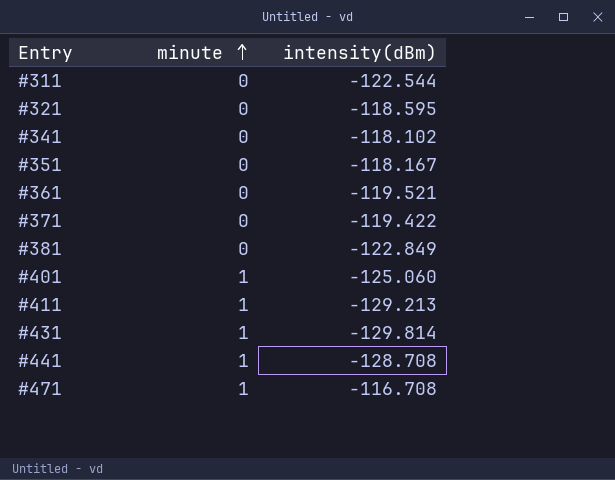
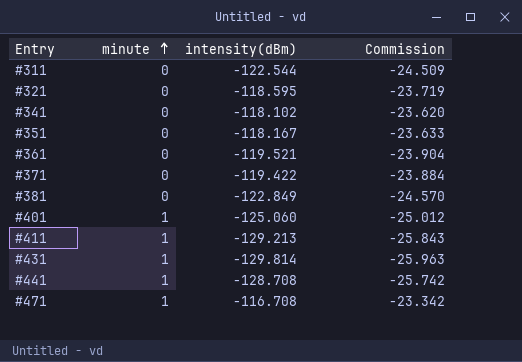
column Commission | formula: none -> [intensity(dBm)] * 0.2

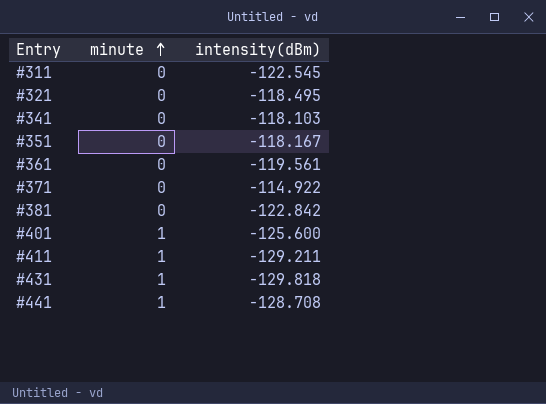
column Commission | formula: [intensity(dBm)] * 0.2 -> none
row #471: 1 | -116.708 | -23.342 -> none
#311 | intensity(dBm): -122.544 -> -122.545
#321 | intensity(dBm): -118.595 -> -118.495
#341 | intensity(dBm): -118.102 -> -118.103
#361 | intensity(dBm): -119.521 -> -119.561
#371 | intensity(dBm): -119.422 -> -114.922
#381 | intensity(dBm): -122.849 -> -122.842
#401 | intensity(dBm): -125.060 -> -125.600
#411 | intensity(dBm): -129.213 -> -129.211
#431 | intensity(dBm): -129.814 -> -129.818

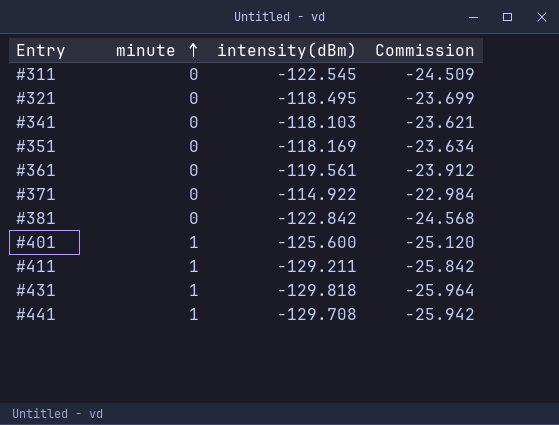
column Commission | formula: none -> [intensity(dBm)] * 0.2
#351 | intensity(dBm): -118.167 -> -118.169
#441 | intensity(dBm): -128.708 -> -129.708

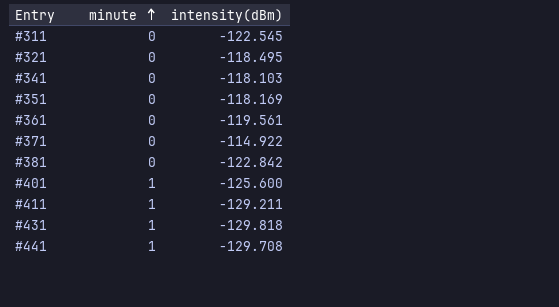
column Commission | formula: [intensity(dBm)] * 0.2 -> none

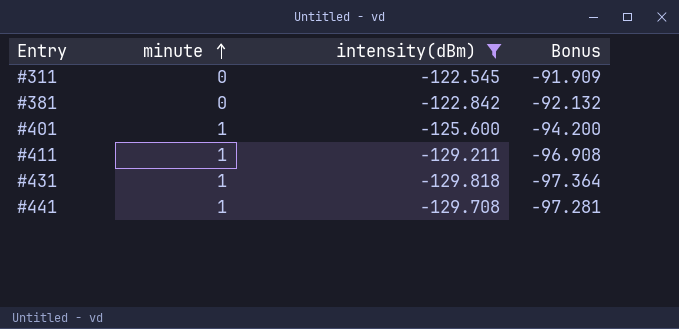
filter: none -> intensity(dBm) <= -122.545
column Bonus | formula: none -> [intensity(dBm)] * 0.75

